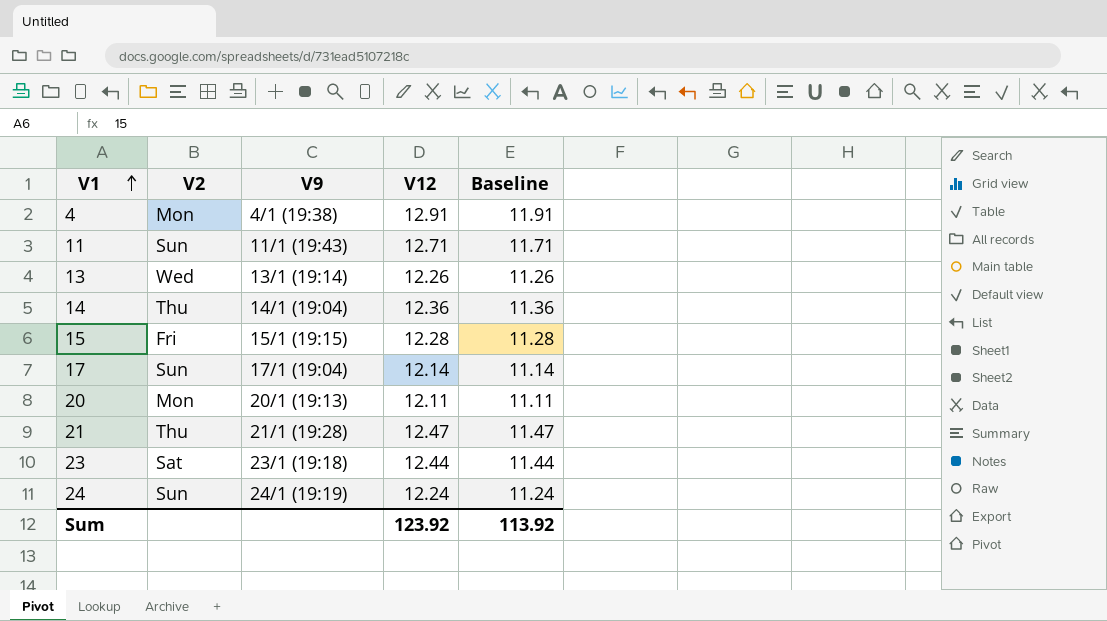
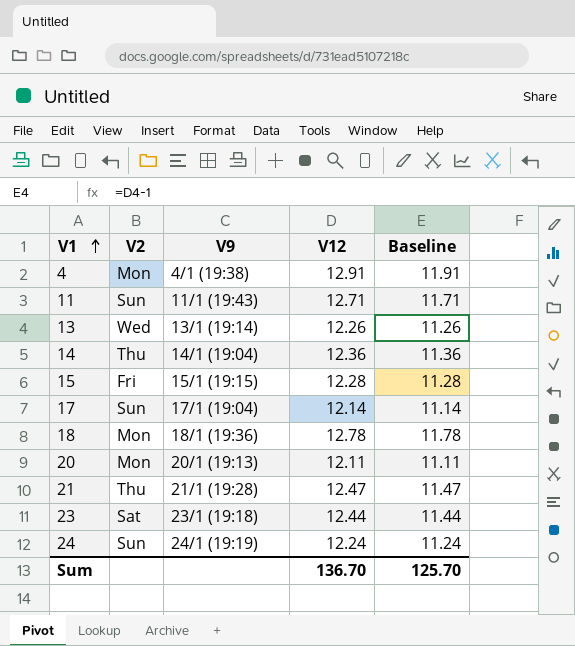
row 18: none -> Mon | 18/1 (19:36) | 12.78 | 11.78
Sum | V12: 123.92 -> 136.70
Sum | Baseline: 113.92 -> 125.70

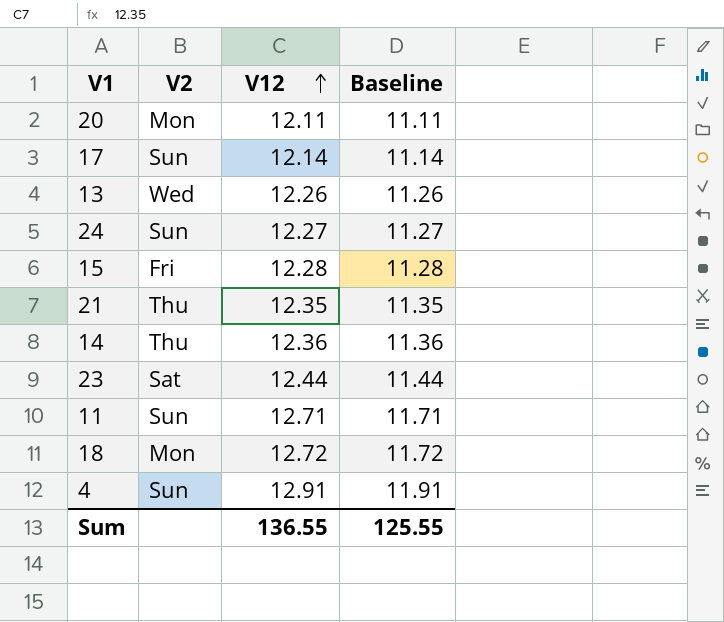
row order: V1 ascending -> V12 ascending
column V9 | position: 3 -> none
24 | V12: 12.24 -> 12.27
24 | Baseline: 11.24 -> 11.27
21 | V12: 12.47 -> 12.35
21 | Baseline: 11.47 -> 11.35
18 | V12: 12.78 -> 12.72
18 | Baseline: 11.78 -> 11.72
4 | V2: Mon -> Sun
Sum | V12: 136.70 -> 136.55
Sum | Baseline: 125.70 -> 125.55

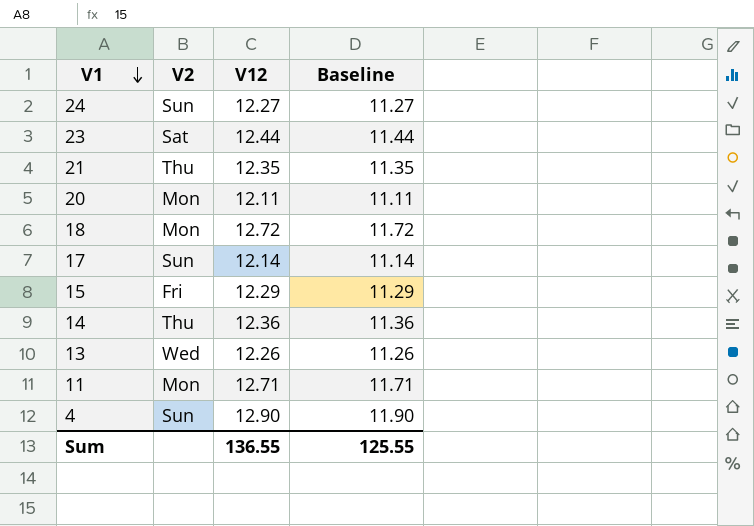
row order: V12 ascending -> V1 descending
15 | V12: 12.28 -> 12.29
15 | Baseline: 11.28 -> 11.29
11 | V2: Sun -> Mon
4 | V12: 12.91 -> 12.90
4 | Baseline: 11.91 -> 11.90

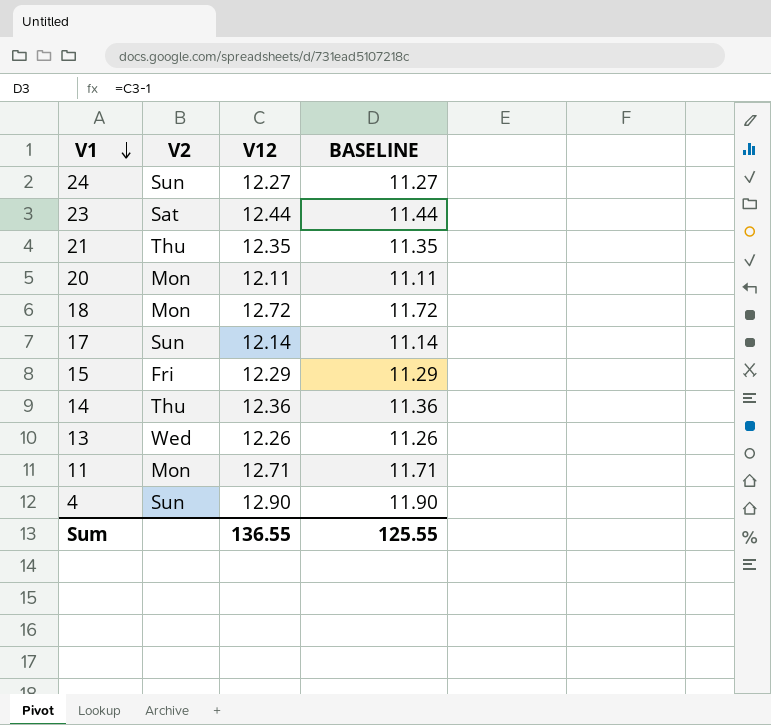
column name: Baseline -> BASELINE

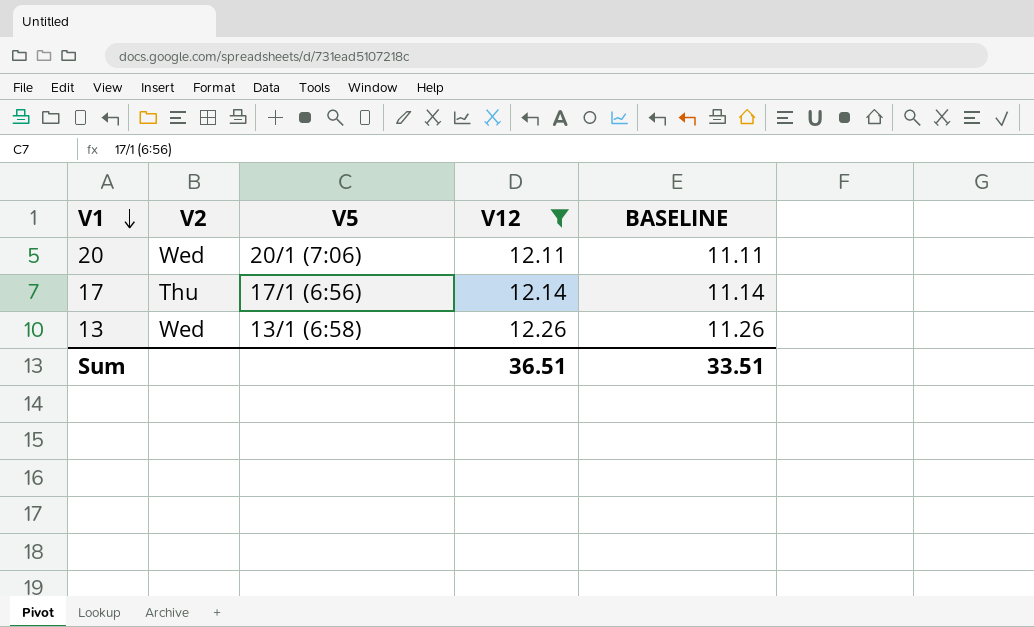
filter: none -> V12 <= 12.26
column V5 | position: none -> 3
20 | V2: Mon -> Wed
17 | V2: Sun -> Thu
Sum | V12: 136.55 -> 36.51
Sum | BASELINE: 125.55 -> 33.51

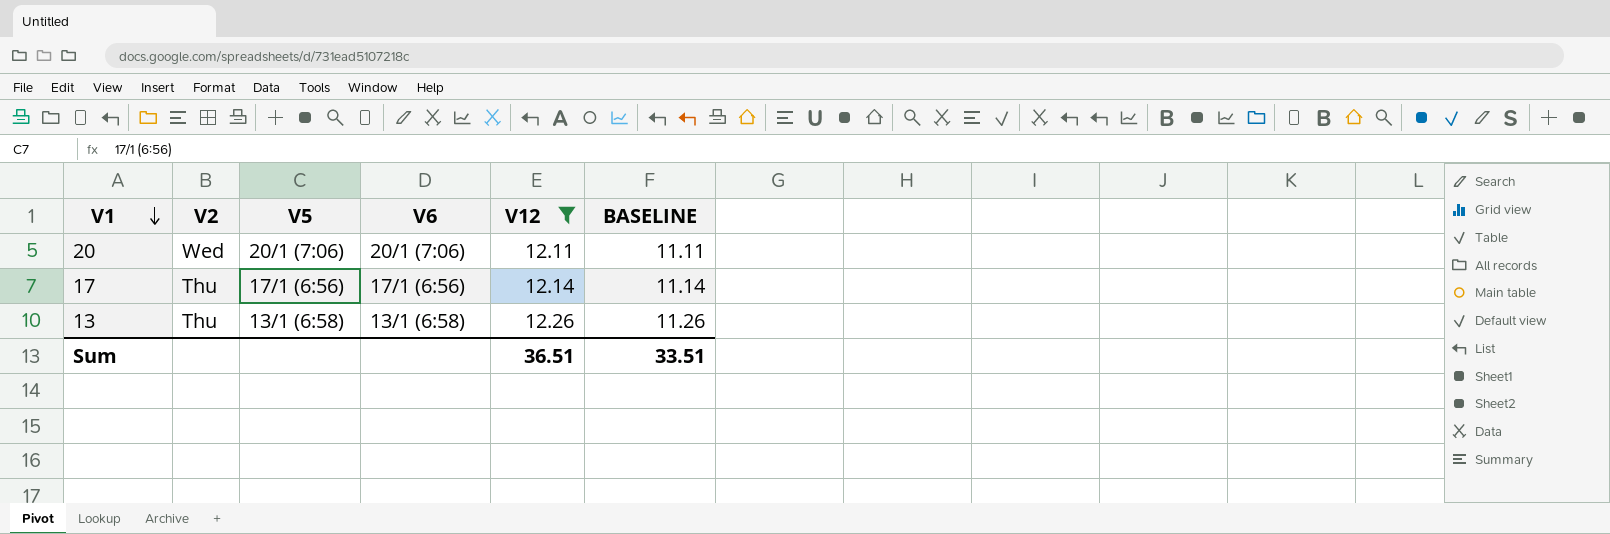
column V6 | position: none -> 4
13 | V2: Wed -> Thu

